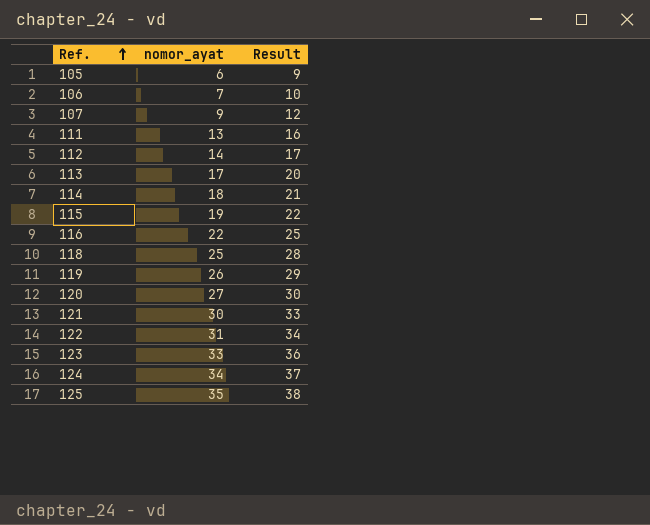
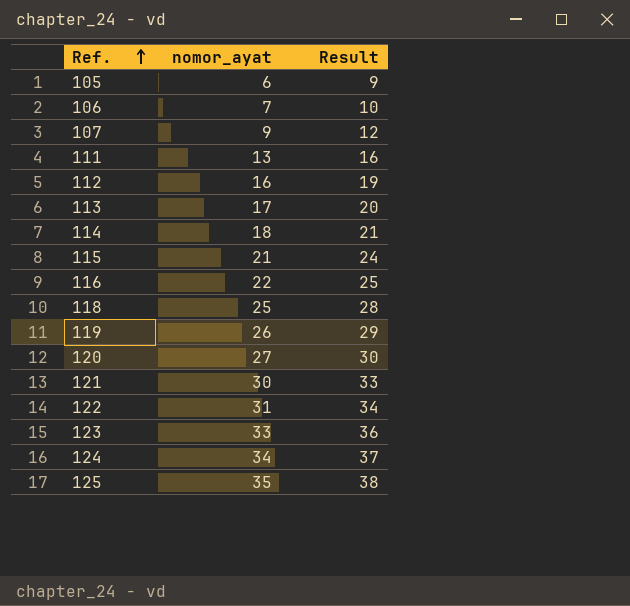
112 | nomor_ayat: 14 -> 16
112 | Result: 17 -> 19
115 | nomor_ayat: 19 -> 21
115 | Result: 22 -> 24

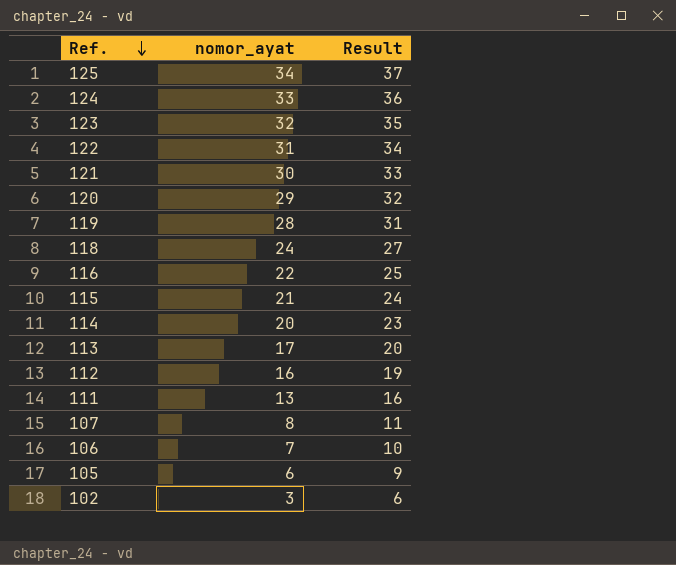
row order: Ref. ascending -> Ref. descending
125 | nomor_ayat: 35 -> 34
125 | Result: 38 -> 37
124 | nomor_ayat: 34 -> 33
124 | Result: 37 -> 36
123 | nomor_ayat: 33 -> 32
123 | Result: 36 -> 35
120 | nomor_ayat: 27 -> 29
120 | Result: 30 -> 32
119 | nomor_ayat: 26 -> 28
119 | Result: 29 -> 31
118 | nomor_ayat: 25 -> 24
118 | Result: 28 -> 27
114 | nomor_ayat: 18 -> 20
114 | Result: 21 -> 23
107 | nomor_ayat: 9 -> 8
107 | Result: 12 -> 11
row 102: none -> 3 | 6

